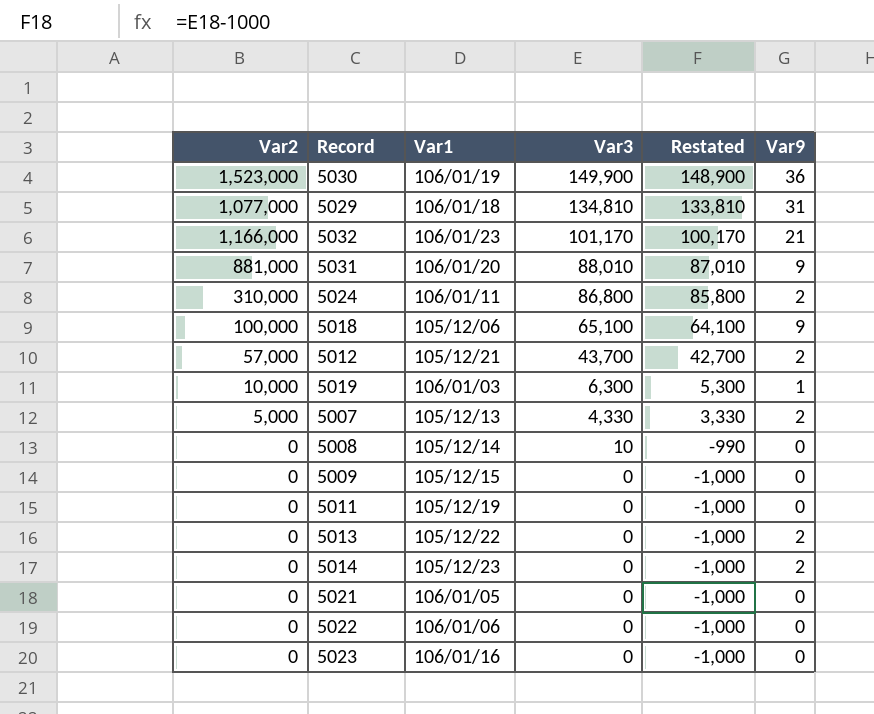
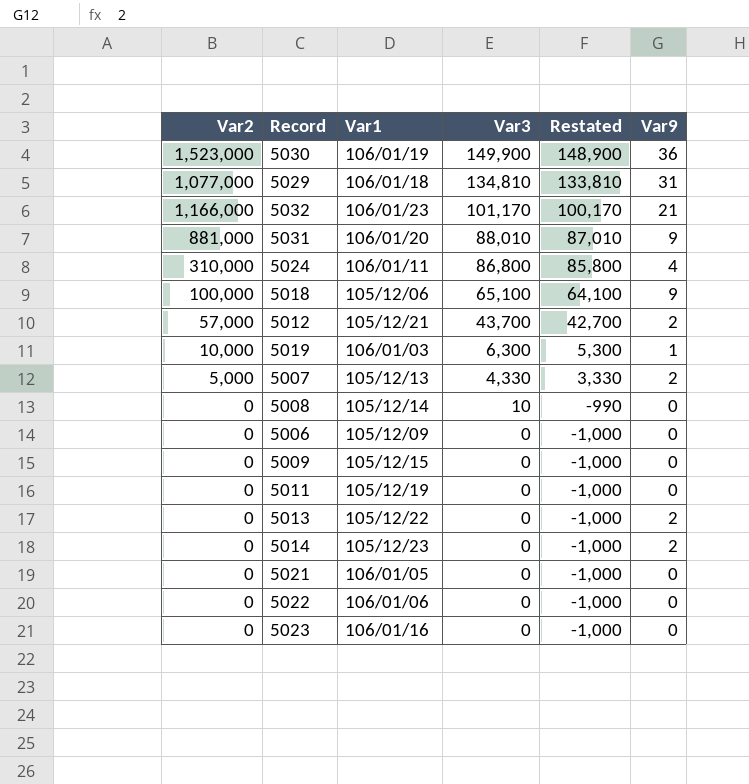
5024 | Var9: 2 -> 4
row 5006: none -> 0 | 105/12/09 | 0 | -1,000 | 0

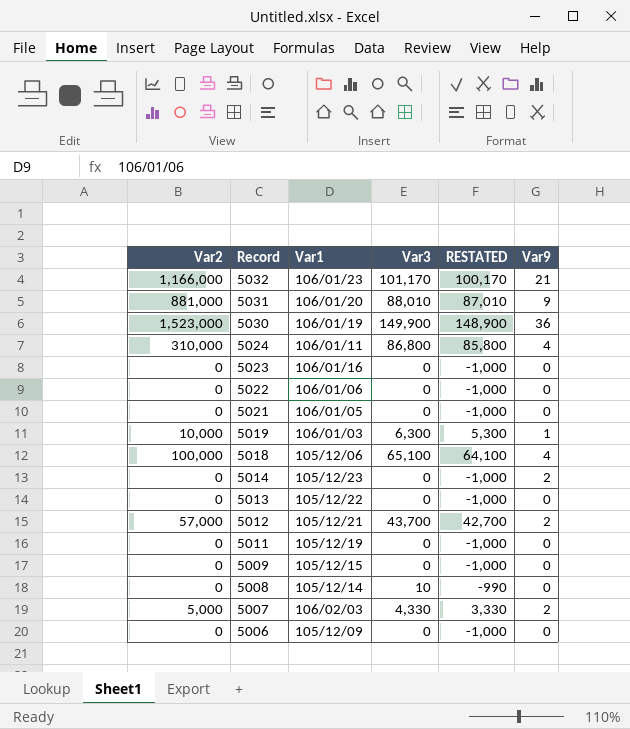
row order: Var3 descending -> Record descending
column name: Restated -> RESTATED
row 5029: 1,077,000 | 106/01/18 | 134,810 | 133,810 | 31 -> none
5018 | Var9: 9 -> 4
5013 | Var9: 2 -> 0
5007 | Var1: 105/12/13 -> 106/02/03

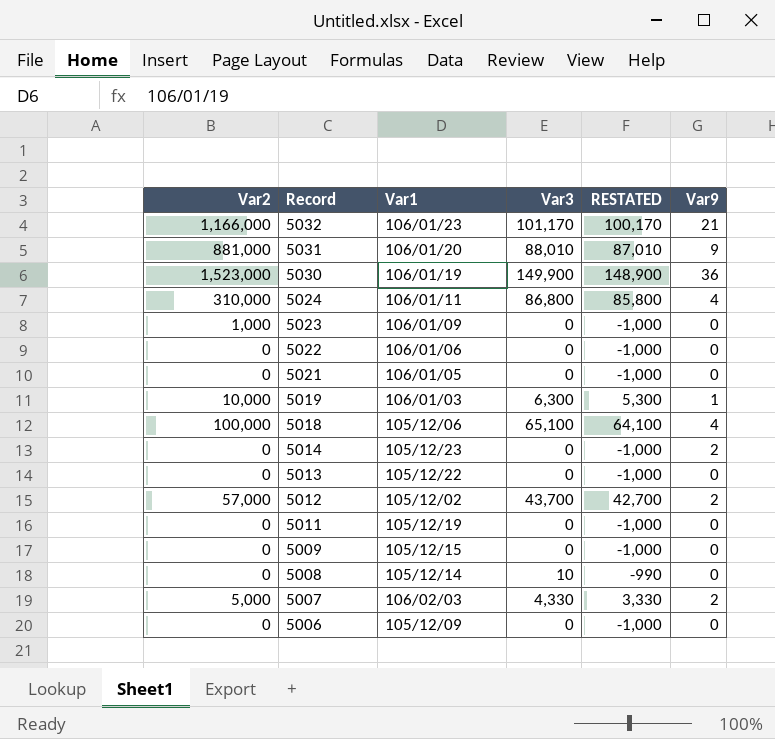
5023 | Var2: 0 -> 1,000
5023 | Var1: 106/01/16 -> 106/01/09
5012 | Var1: 105/12/21 -> 105/12/02

